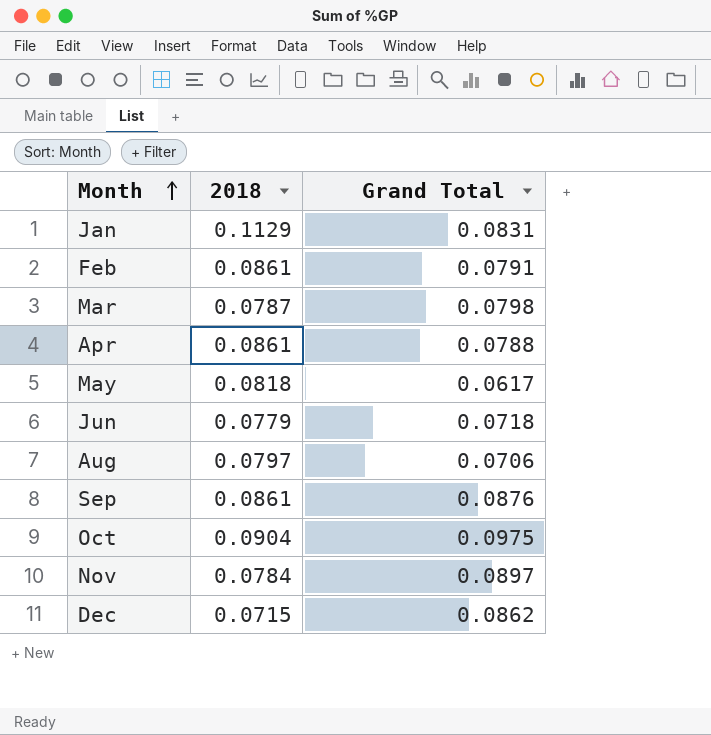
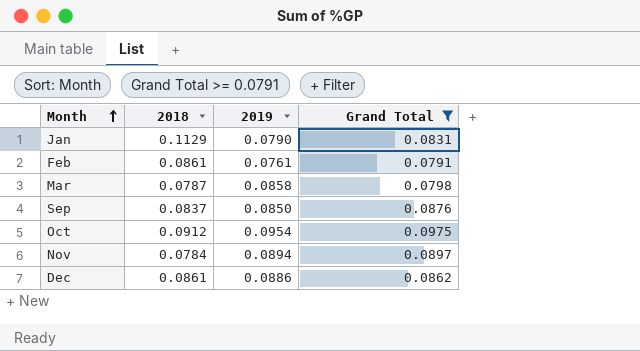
filter: none -> Grand Total >= 0.0791
column 2019 | position: none -> 3
Sep | 2018: 0.0861 -> 0.0837
Oct | 2018: 0.0904 -> 0.0912
Dec | 2018: 0.0715 -> 0.0861

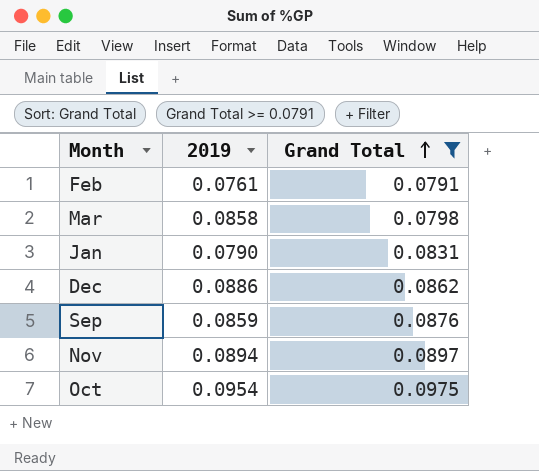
row order: Month ascending -> Grand Total ascending
column 2018 | position: 2 -> none
Sep | 2019: 0.0850 -> 0.0859

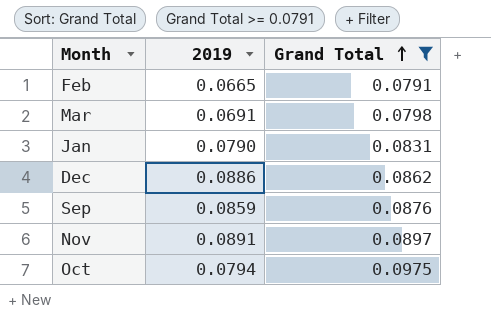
Feb | 2019: 0.0761 -> 0.0665
Mar | 2019: 0.0858 -> 0.0691
Nov | 2019: 0.0894 -> 0.0891
Oct | 2019: 0.0954 -> 0.0794

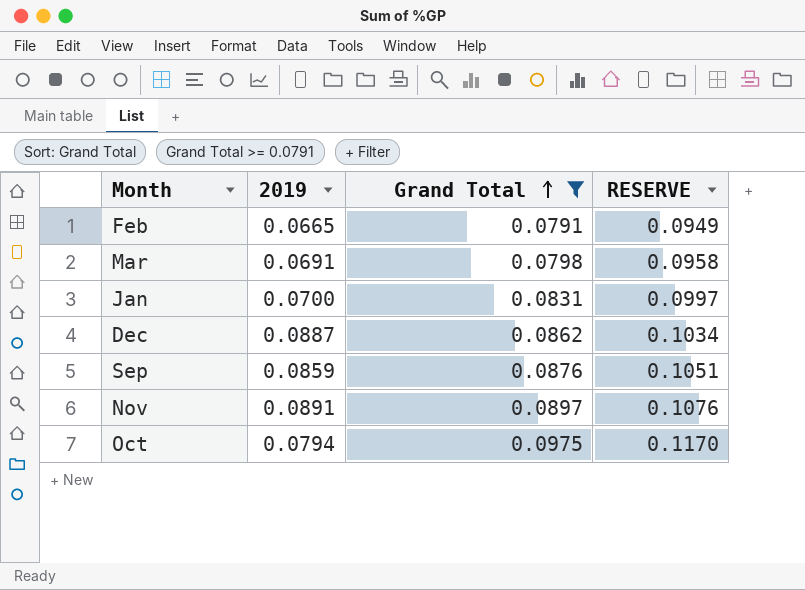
column RESERVE | formula: none -> [Grand Total] * 1.2
Jan | 2019: 0.0790 -> 0.0700
Dec | 2019: 0.0886 -> 0.0887

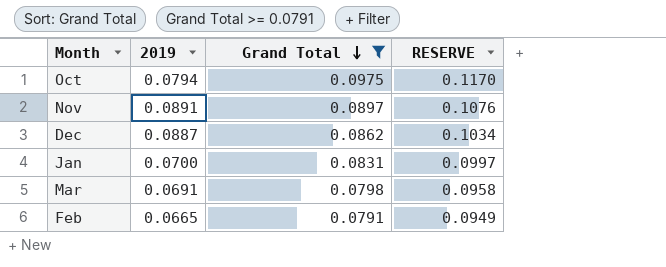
row order: Grand Total ascending -> Grand Total descending
row Sep: 0.0859 | 0.0876 | 0.1051 -> none

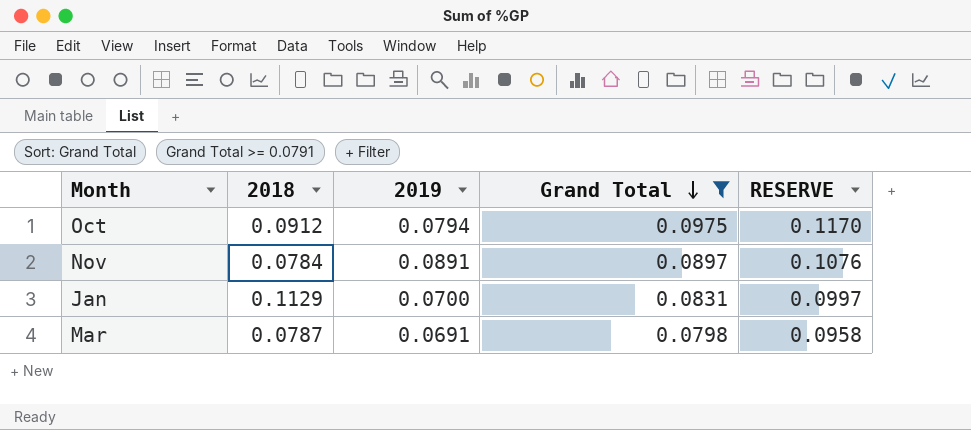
column 2018 | position: none -> 2
row Dec: 0.0887 | 0.0862 | 0.1034 -> none
row Feb: 0.0665 | 0.0791 | 0.0949 -> none

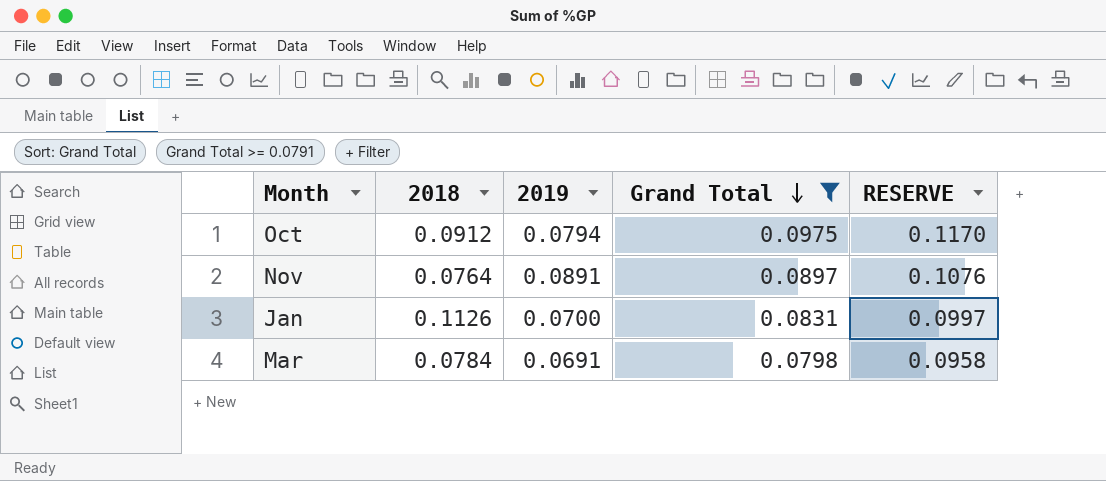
Nov | 2018: 0.0784 -> 0.0764
Jan | 2018: 0.1129 -> 0.1126
Mar | 2018: 0.0787 -> 0.0784

